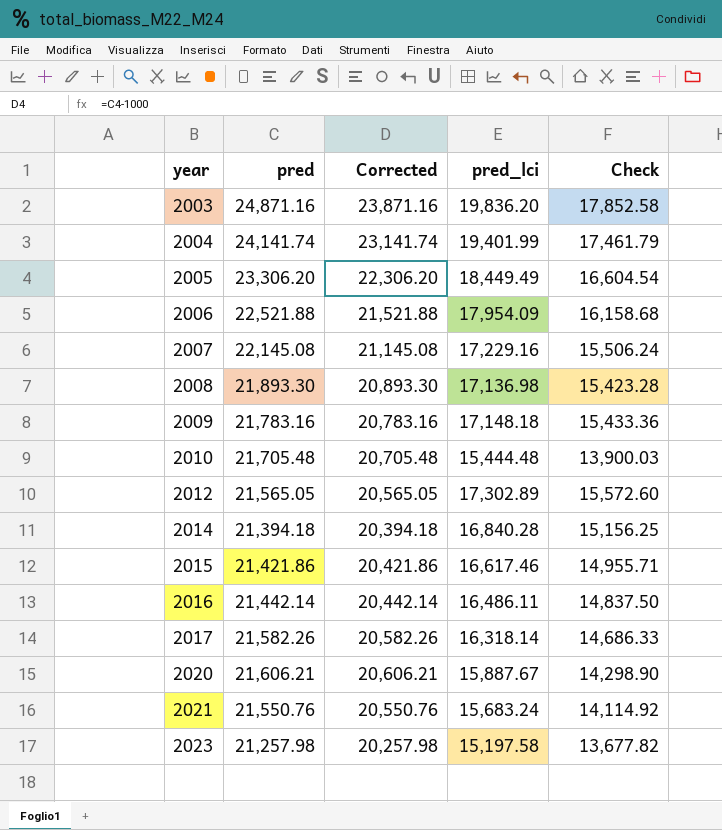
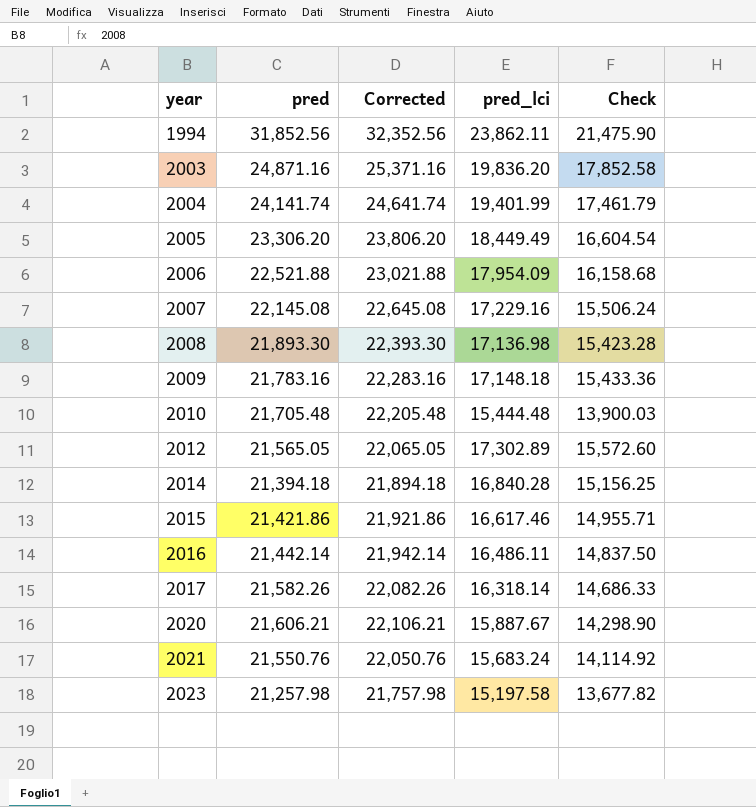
column Corrected | formula: [pred] - 1000 -> [pred] + 500
row 1994: none -> 31,852.56 | 32,352.56 | 23,862.11 | 21,475.90

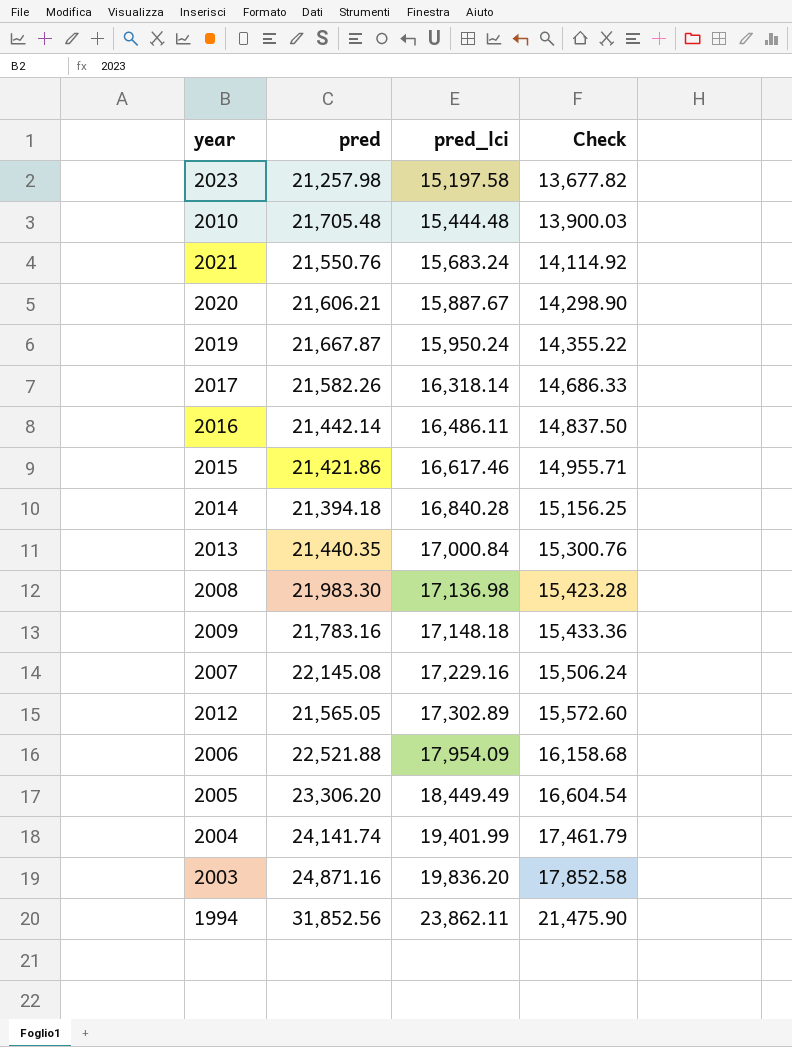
row order: year ascending -> pred_lci ascending
column Corrected | formula: [pred] + 500 -> none
row 2019: none -> 21,667.87 | 15,950.24 | 14,355.22
row 2013: none -> 21,440.35 | 17,000.84 | 15,300.76
2008 | pred: 21,893.30 -> 21,983.30

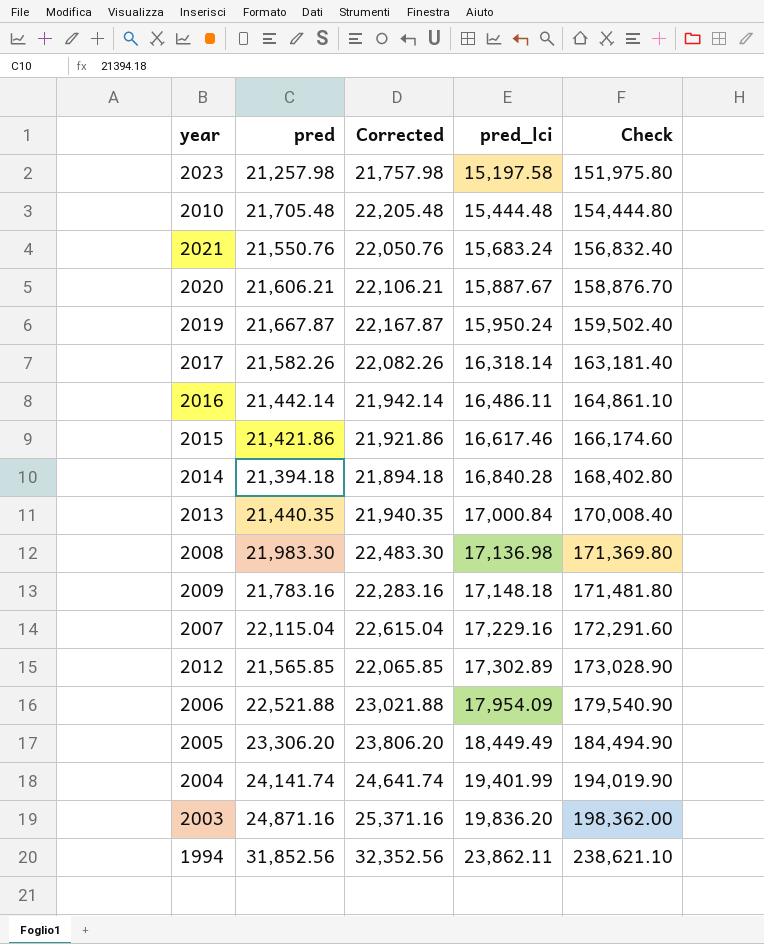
column Corrected | formula: none -> [pred] + 500
column Check | formula: [pred_lci] * 0.9 -> [pred_lci] * 10
2007 | pred: 22,145.08 -> 22,115.04
2012 | pred: 21,565.05 -> 21,565.85

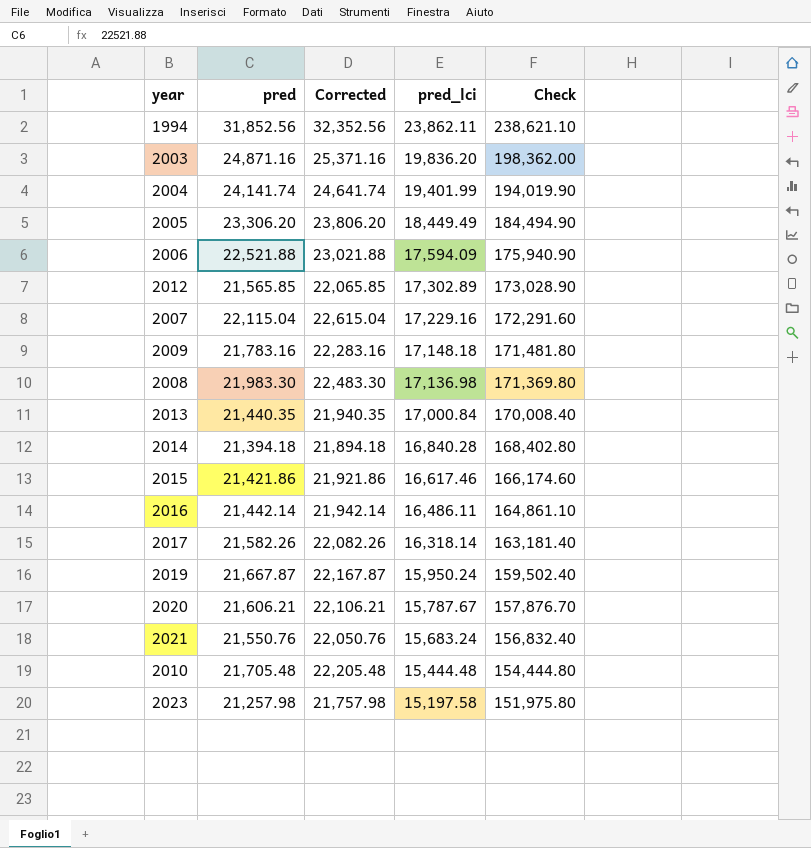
row order: pred_lci ascending -> pred_lci descending
2006 | pred_lci: 17,954.09 -> 17,594.09
2006 | Check: 179,540.90 -> 175,940.90
2020 | pred_lci: 15,887.67 -> 15,787.67
2020 | Check: 158,876.70 -> 157,876.70

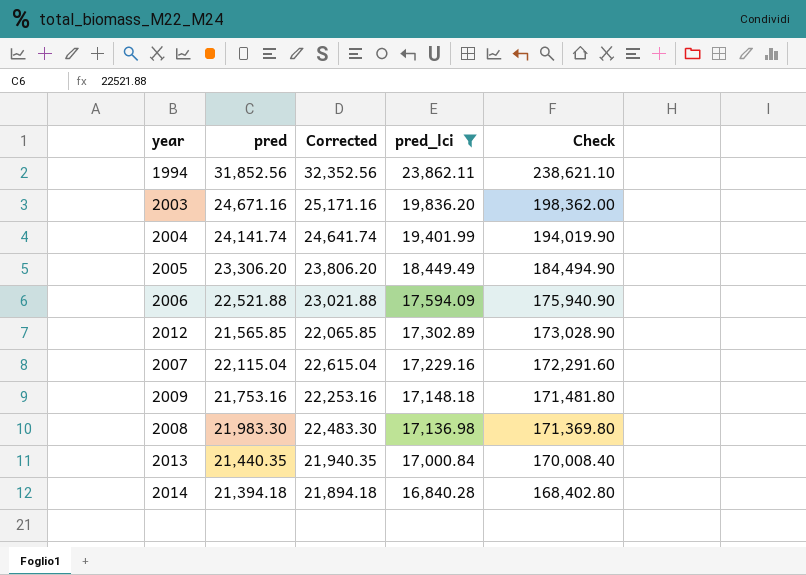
filter: none -> pred_lci >= 16,840.28
2003 | pred: 24,871.16 -> 24,671.16
2003 | Corrected: 25,371.16 -> 25,171.16
2009 | pred: 21,783.16 -> 21,753.16
2009 | Corrected: 22,283.16 -> 22,253.16

